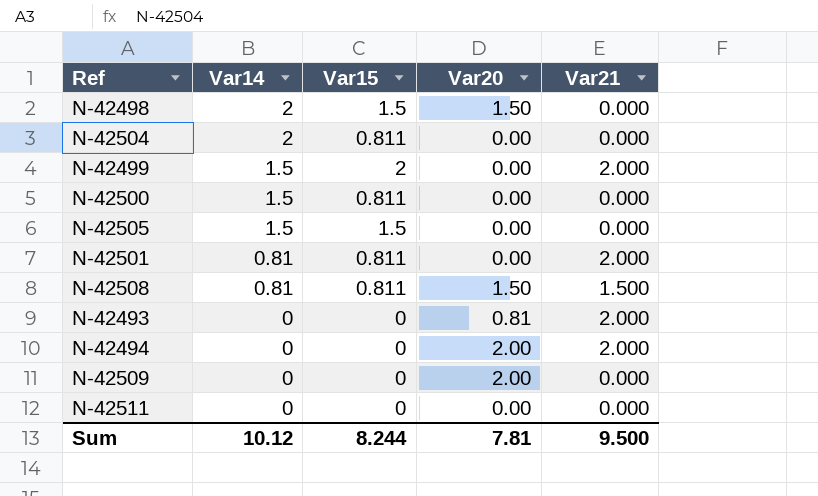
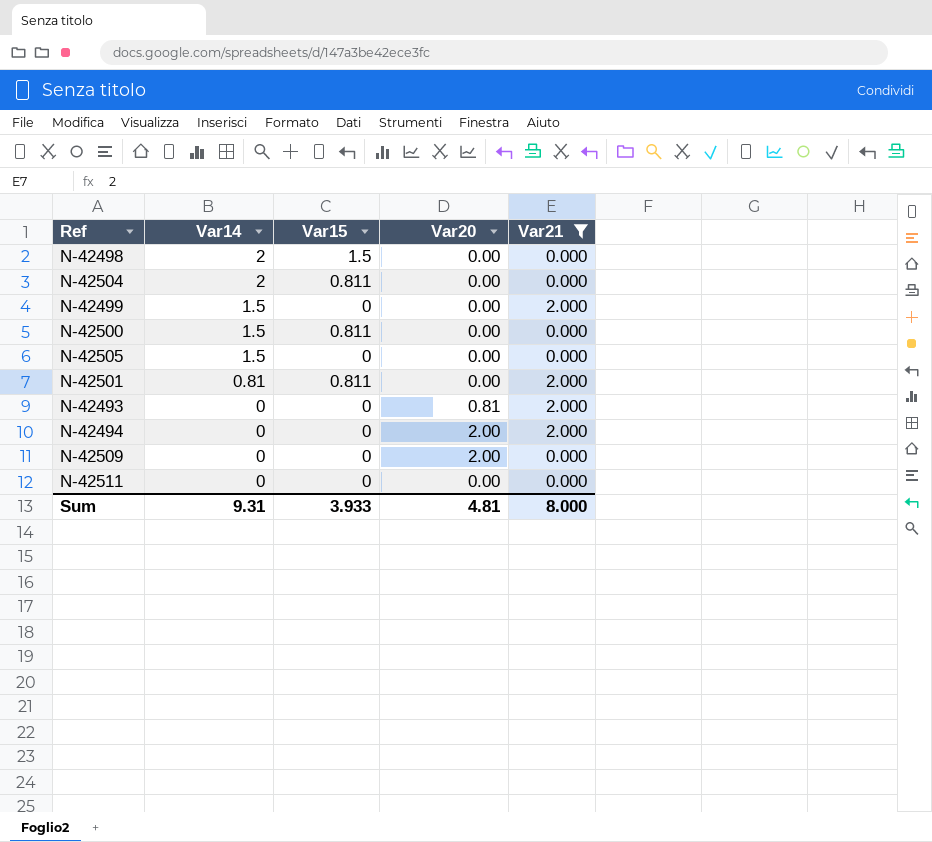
filter: none -> Var21 != 1.500
N-42498 | Var20: 1.50 -> 0.00
N-42499 | Var15: 2 -> 0
N-42505 | Var15: 1.5 -> 0
Sum | Var14: 10.12 -> 9.31
Sum | Var15: 8.244 -> 3.933
Sum | Var20: 7.81 -> 4.81
Sum | Var21: 9.500 -> 8.000

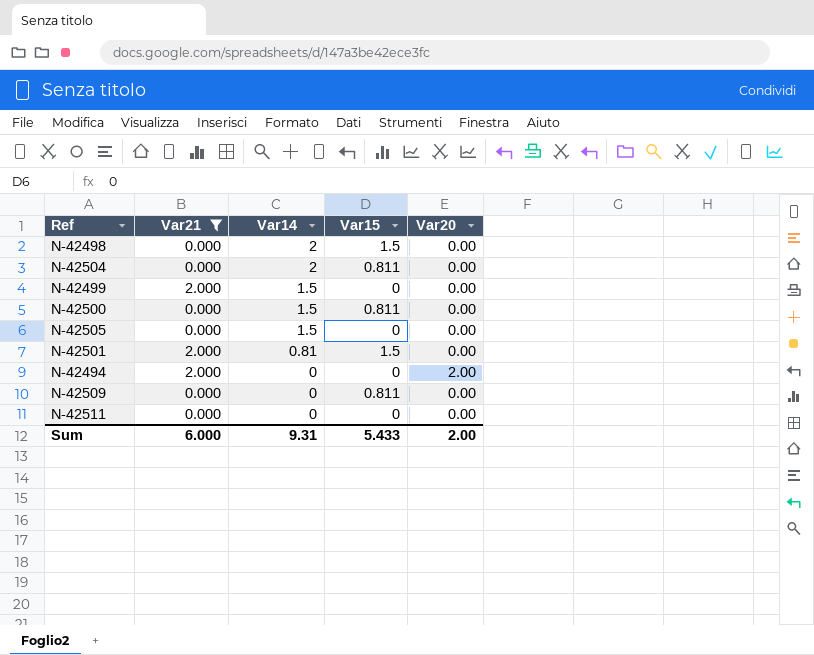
column Var21 | position: 5 -> 2
row N-42493: 0 | 0 | 0.81 | 2.000 -> none
N-42501 | Var15: 0.811 -> 1.5
N-42509 | Var15: 0 -> 0.811
N-42509 | Var20: 2.00 -> 0.00
Sum | Var21: 8.000 -> 6.000
Sum | Var15: 3.933 -> 5.433
Sum | Var20: 4.81 -> 2.00

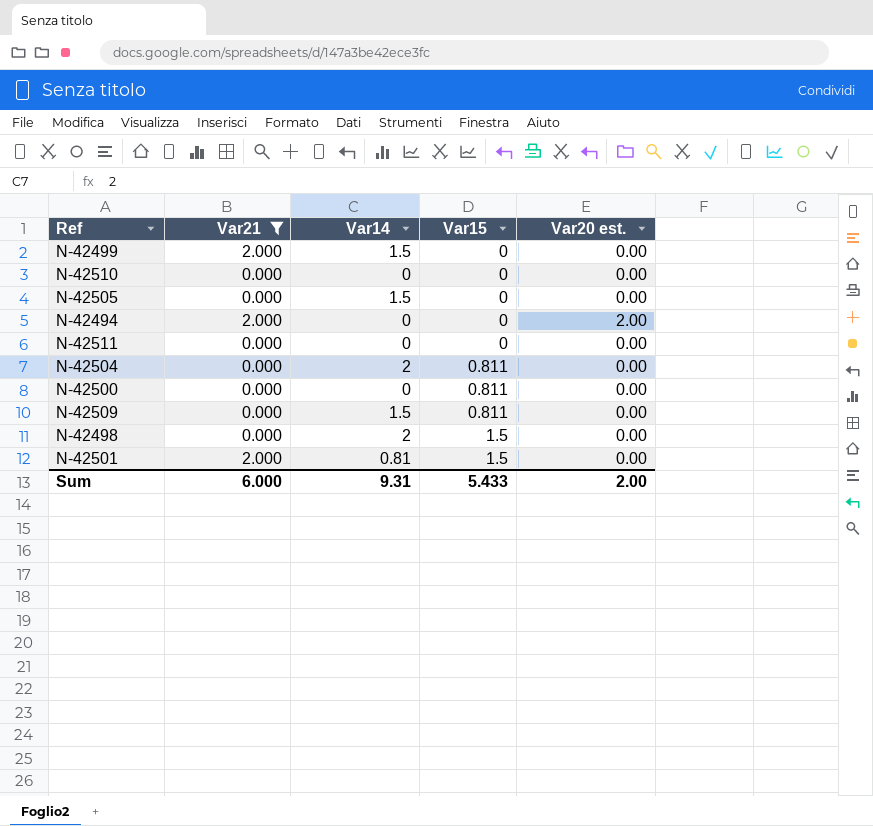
row order: Var14 descending -> Var15 ascending
column name: Var20 -> Var20 est.
row N-42510: none -> 0.000 | 0 | 0 | 0.00
N-42500 | Var14: 1.5 -> 0
N-42509 | Var14: 0 -> 1.5

